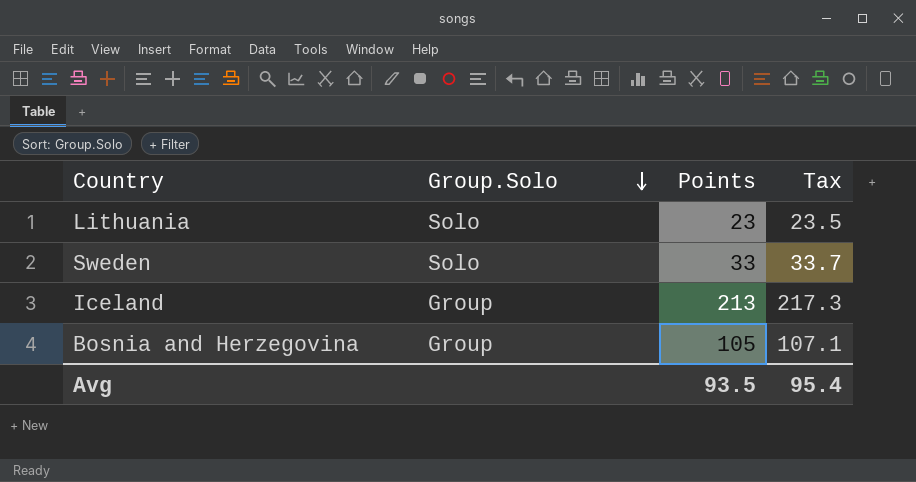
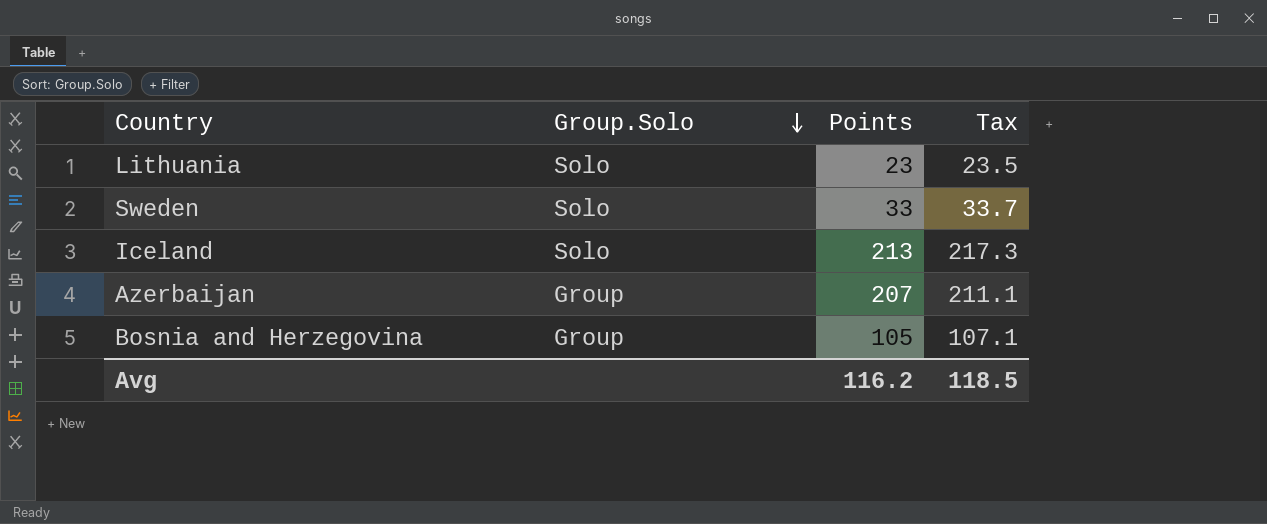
Iceland | Group.Solo: Group -> Solo
row Azerbaijan: none -> Group | 207 | 211.1
Avg | Points: 93.5 -> 116.2
Avg | Tax: 95.4 -> 118.5

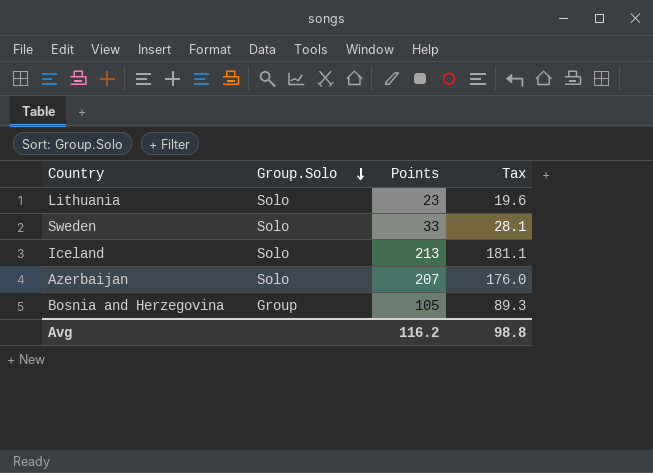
column Tax | formula: [Points] * 1.02 -> [Points] * 0.85
Azerbaijan | Group.Solo: Group -> Solo
Avg | Tax: 118.5 -> 98.8

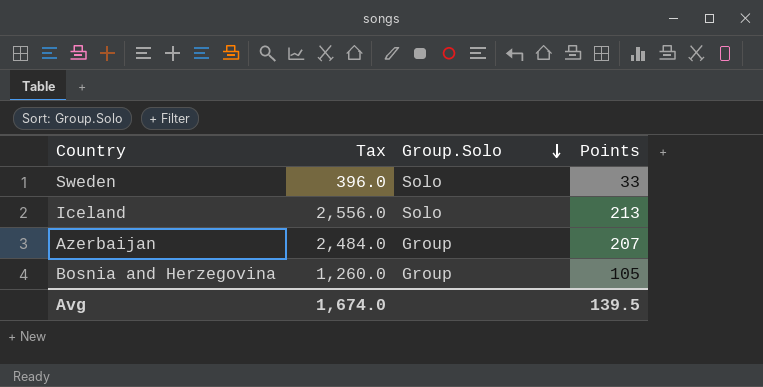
column Tax | formula: [Points] * 0.85 -> [Points] * 12
column Tax | position: 4 -> 2
row Lithuania: Solo | 23 | 19.6 -> none
Azerbaijan | Group.Solo: Solo -> Group
Avg | Tax: 98.8 -> 1,674.0
Avg | Points: 116.2 -> 139.5

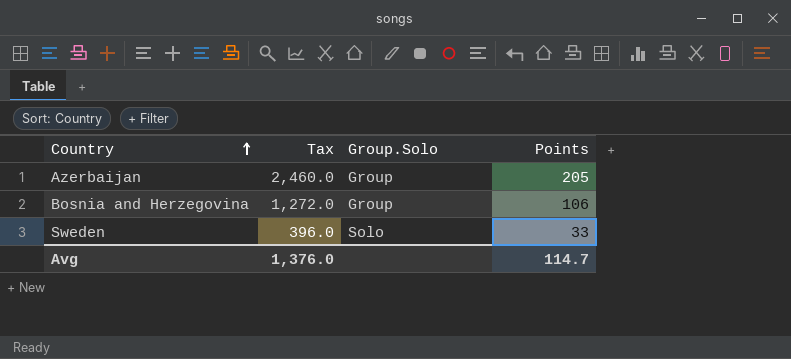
row order: Group.Solo descending -> Country ascending
row Iceland: 2,556.0 | Solo | 213 -> none
Azerbaijan | Tax: 2,484.0 -> 2,460.0
Azerbaijan | Points: 207 -> 205
Bosnia and Herzegovina | Tax: 1,260.0 -> 1,272.0
Bosnia and Herzegovina | Points: 105 -> 106
Avg | Tax: 1,674.0 -> 1,376.0
Avg | Points: 139.5 -> 114.7

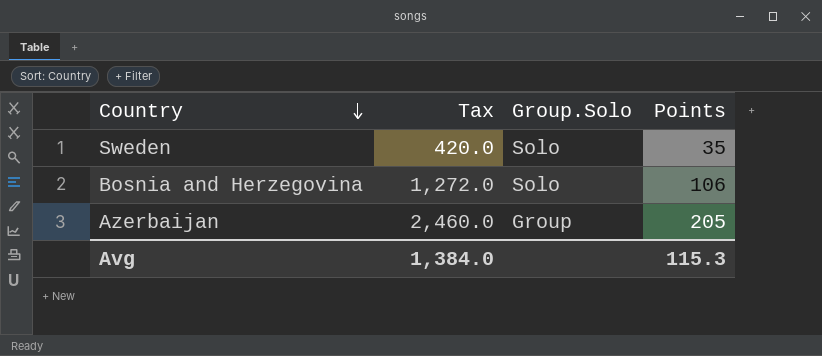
row order: Country ascending -> Country descending
Sweden | Tax: 396.0 -> 420.0
Sweden | Points: 33 -> 35
Bosnia and Herzegovina | Group.Solo: Group -> Solo
Avg | Tax: 1,376.0 -> 1,384.0
Avg | Points: 114.7 -> 115.3

